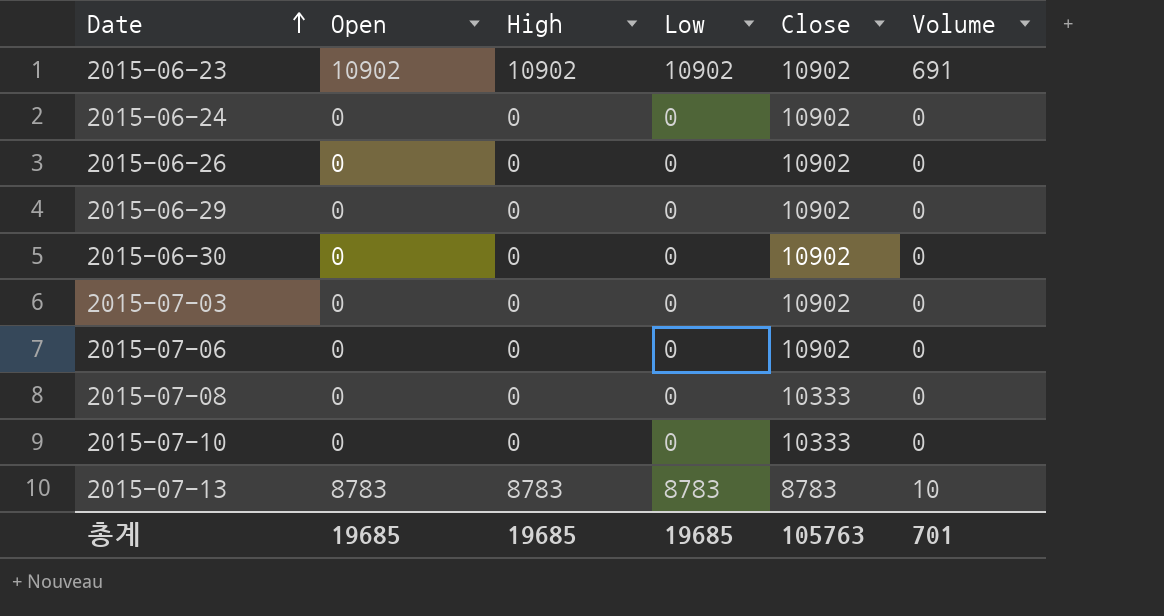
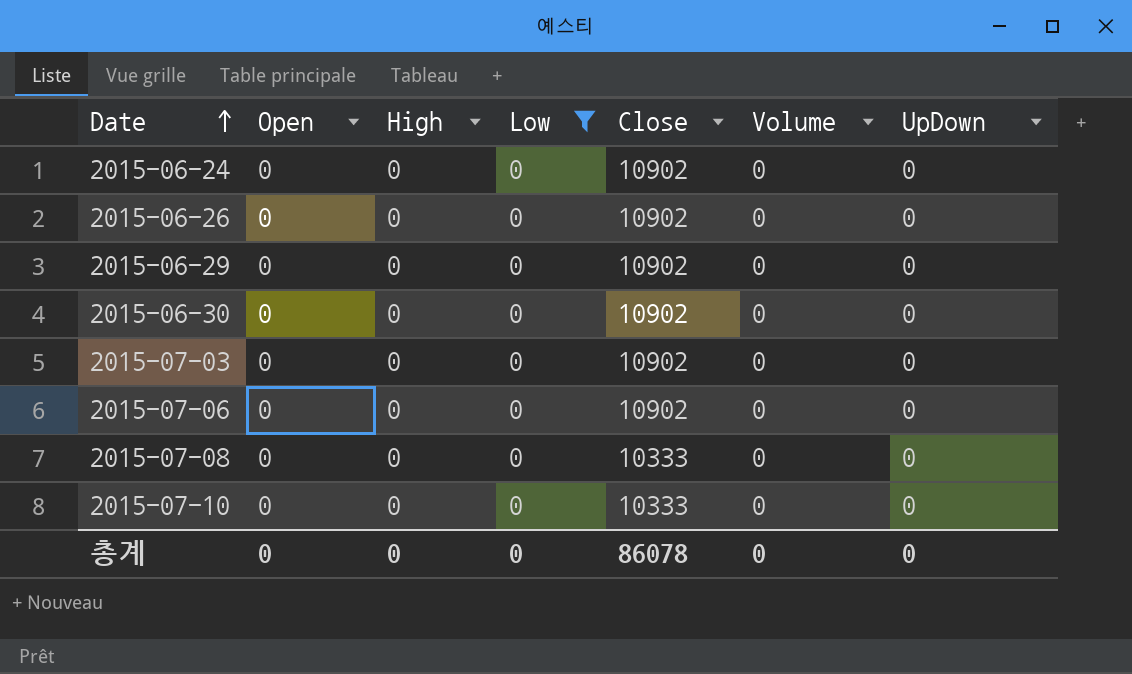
filter: none -> Low = 0
column UpDown | position: none -> 7
총계 | Open: 19685 -> 0
총계 | High: 19685 -> 0
총계 | Low: 19685 -> 0
총계 | Close: 105763 -> 86078
총계 | Volume: 701 -> 0

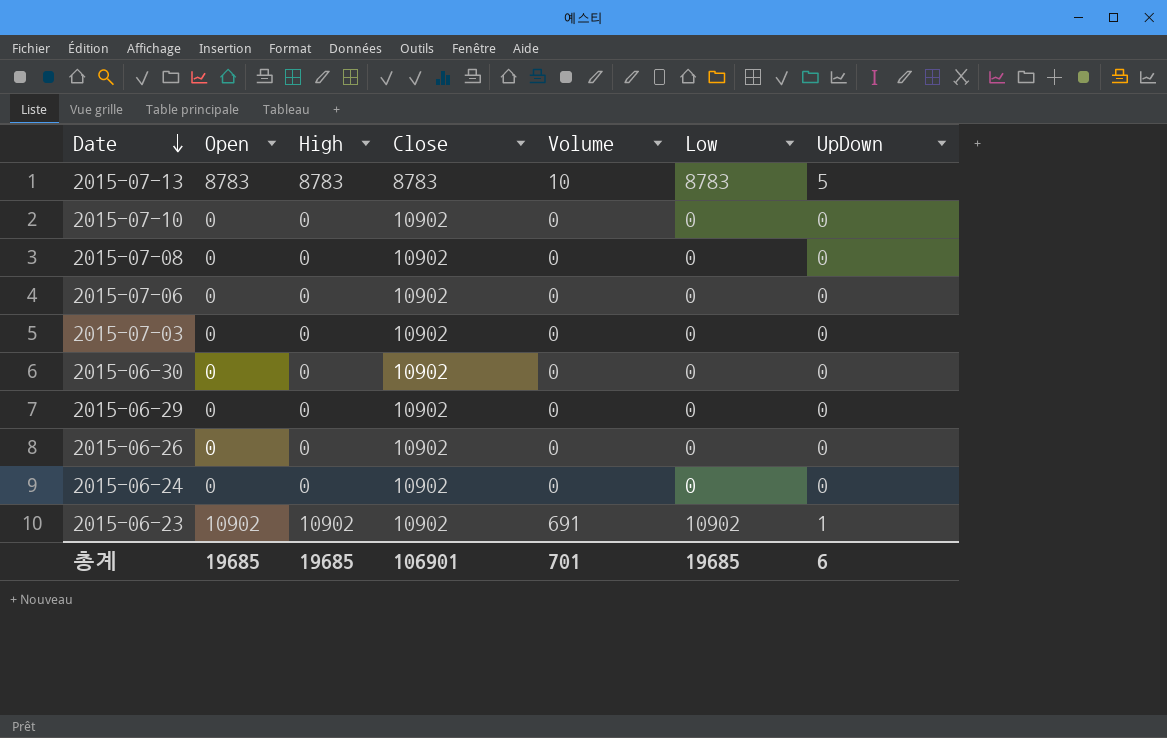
filter: Low = 0 -> none
row order: Date ascending -> Date descending
column Low | position: 4 -> 6
2015-07-10 | Close: 10333 -> 10902
2015-07-08 | Close: 10333 -> 10902
총계 | Open: 0 -> 19685
총계 | High: 0 -> 19685
총계 | Close: 86078 -> 106901
총계 | Volume: 0 -> 701
총계 | Low: 0 -> 19685
총계 | UpDown: 0 -> 6

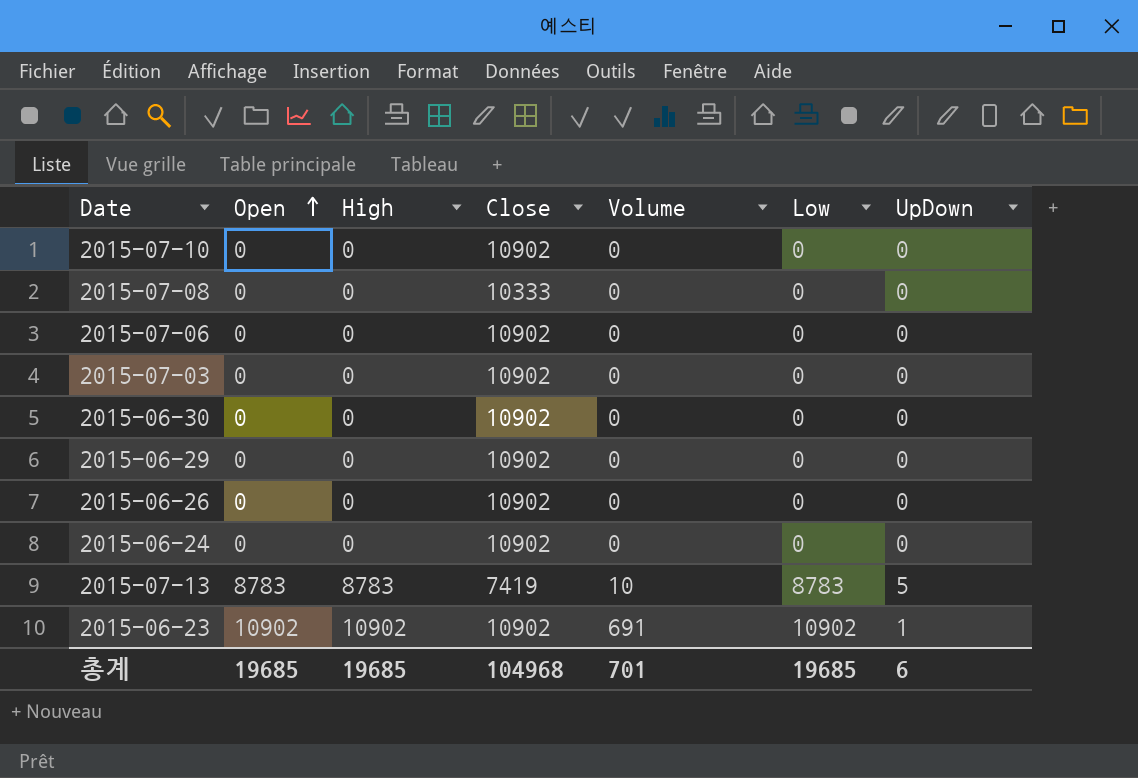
row order: Date descending -> Open ascending
2015-07-08 | Close: 10902 -> 10333
2015-07-13 | Close: 8783 -> 7419
총계 | Close: 106901 -> 104968

